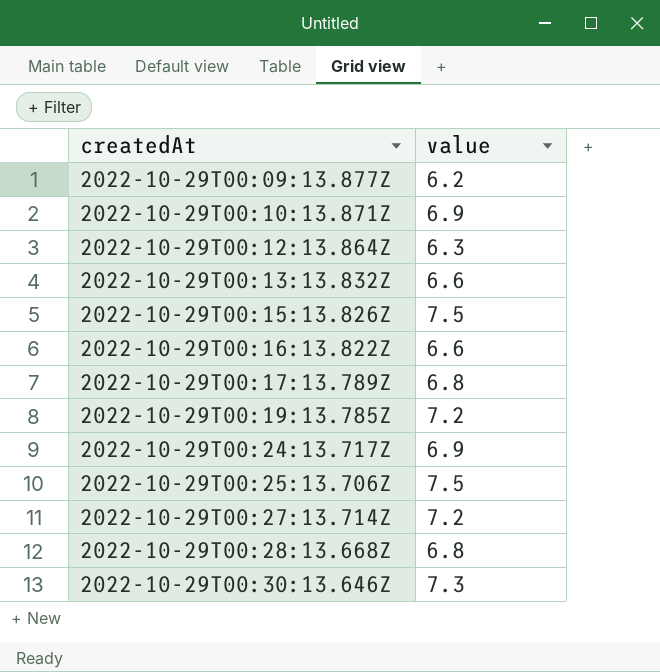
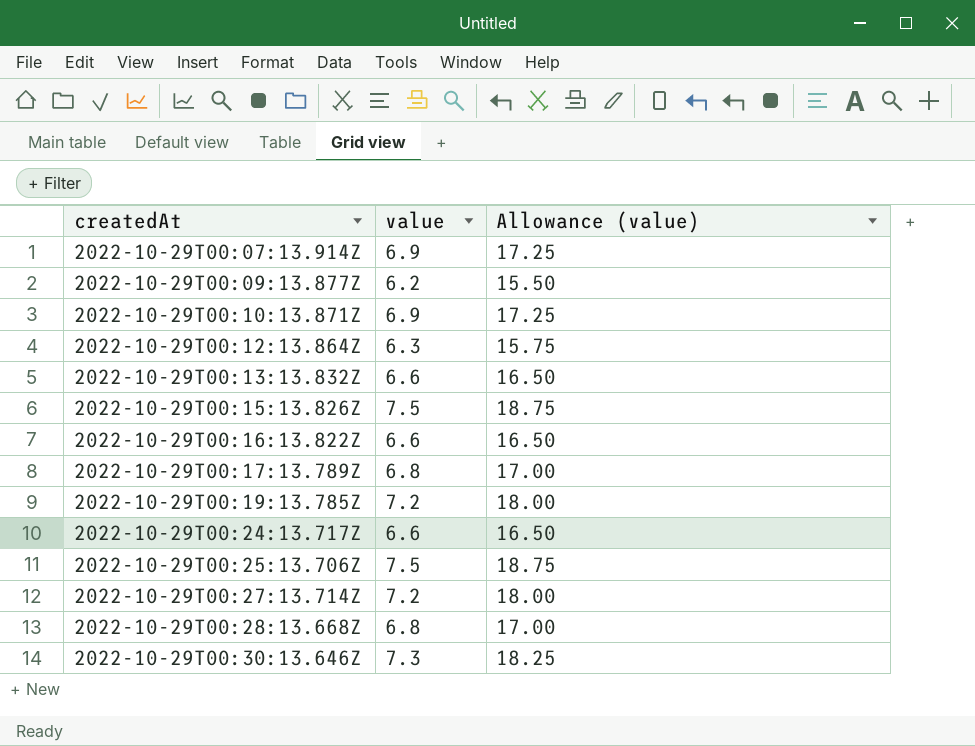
column Allowance (value) | formula: none -> [value] * 2.5
row 2022-10-29T00:07:13.914Z: none -> 6.9 | 17.25
2022-10-29T00:24:13.717Z | value: 6.9 -> 6.6

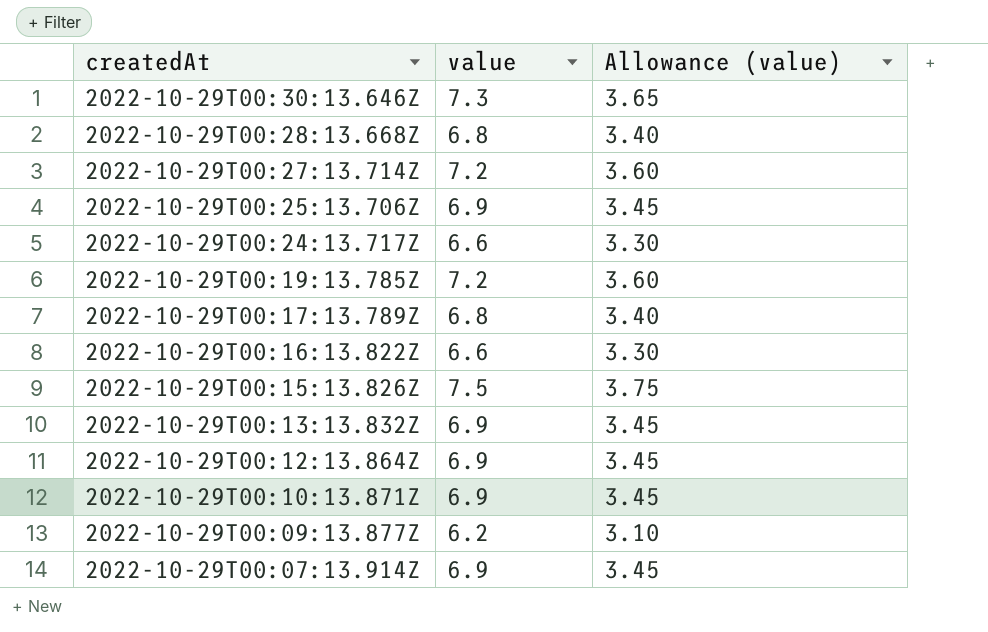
row order: createdAt ascending -> createdAt descending
column Allowance (value) | formula: [value] * 2.5 -> [value] * 0.5
2022-10-29T00:25:13.706Z | value: 7.5 -> 6.9
2022-10-29T00:13:13.832Z | value: 6.6 -> 6.9
2022-10-29T00:12:13.864Z | value: 6.3 -> 6.9

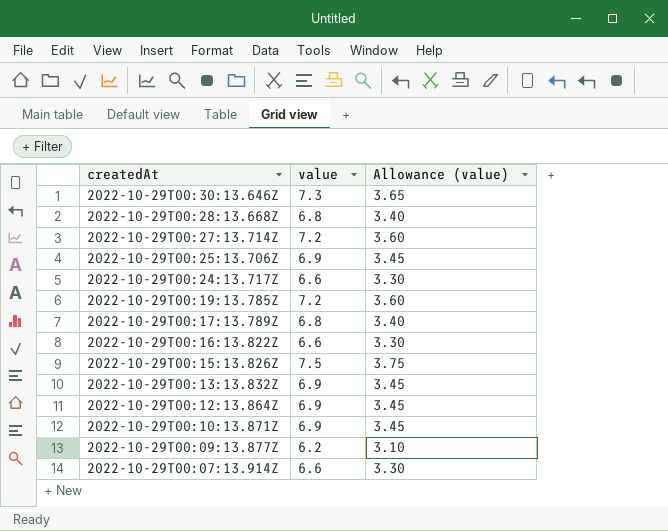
2022-10-29T00:07:13.914Z | value: 6.9 -> 6.6
2022-10-29T00:07:13.914Z | Allowance (value): 3.45 -> 3.30

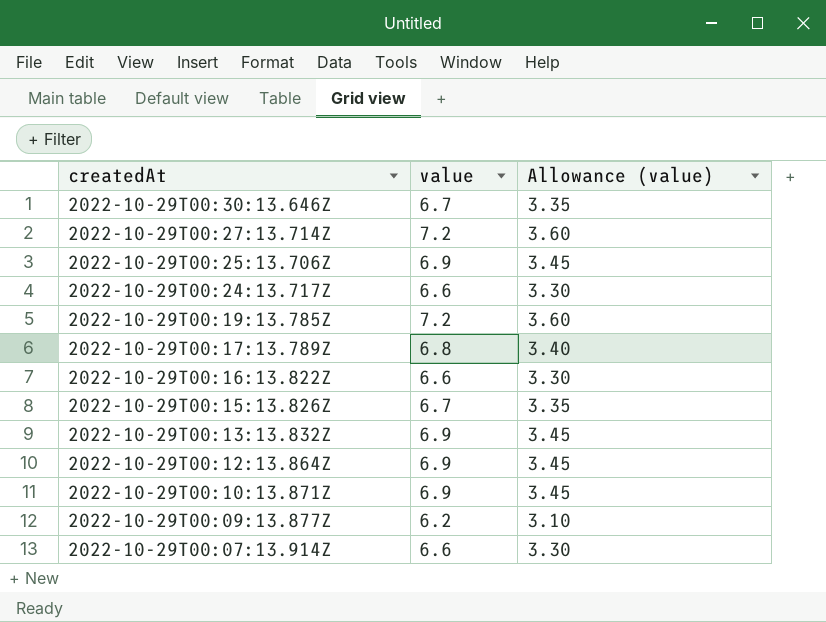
row 2022-10-29T00:28:13.668Z: 6.8 | 3.40 -> none
2022-10-29T00:30:13.646Z | value: 7.3 -> 6.7
2022-10-29T00:30:13.646Z | Allowance (value): 3.65 -> 3.35
2022-10-29T00:15:13.826Z | value: 7.5 -> 6.7
2022-10-29T00:15:13.826Z | Allowance (value): 3.75 -> 3.35

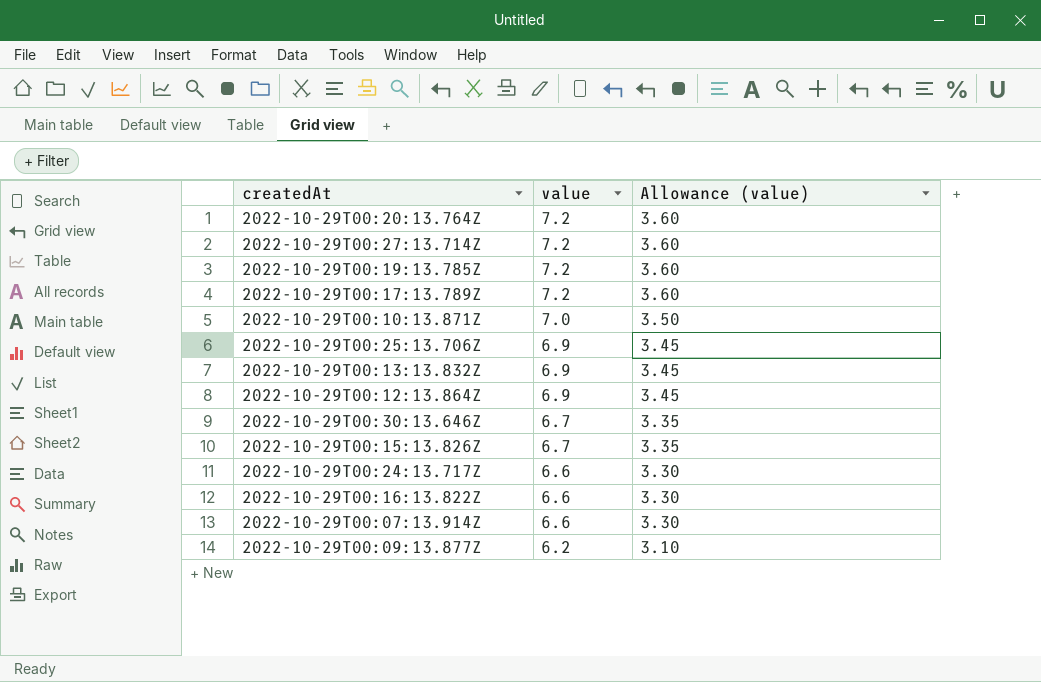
row order: createdAt descending -> value descending
row 2022-10-29T00:20:13.764Z: none -> 7.2 | 3.60
2022-10-29T00:17:13.789Z | value: 6.8 -> 7.2
2022-10-29T00:17:13.789Z | Allowance (value): 3.40 -> 3.60
2022-10-29T00:10:13.871Z | value: 6.9 -> 7.0
2022-10-29T00:10:13.871Z | Allowance (value): 3.45 -> 3.50

